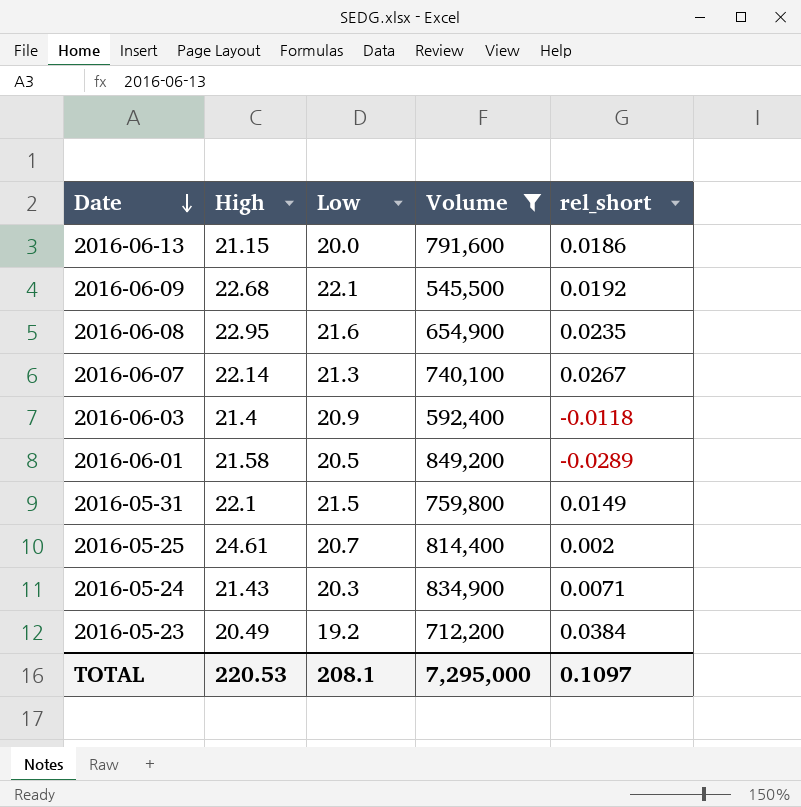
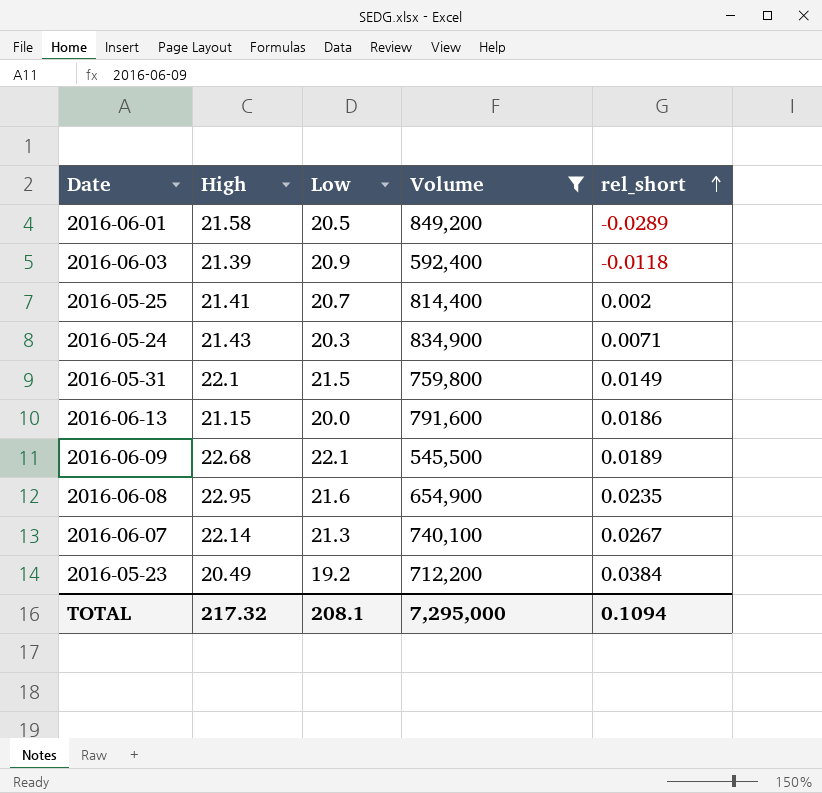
row order: Date descending -> rel_short ascending
2016-06-03 | High: 21.4 -> 21.39
2016-05-25 | High: 24.61 -> 21.41
2016-06-09 | rel_short: 0.0192 -> 0.0189
TOTAL | High: 220.53 -> 217.32
TOTAL | rel_short: 0.1097 -> 0.1094

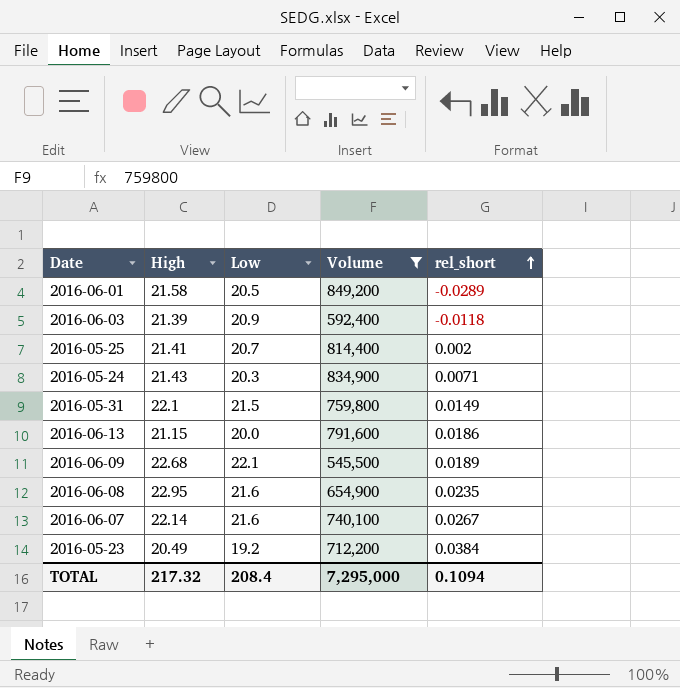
2016-06-07 | Low: 21.3 -> 21.6
TOTAL | Low: 208.1 -> 208.4

